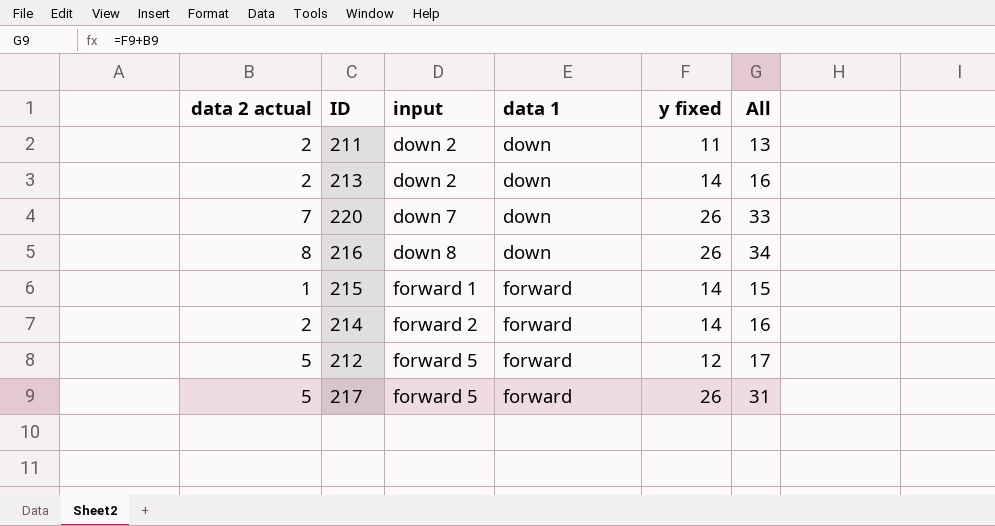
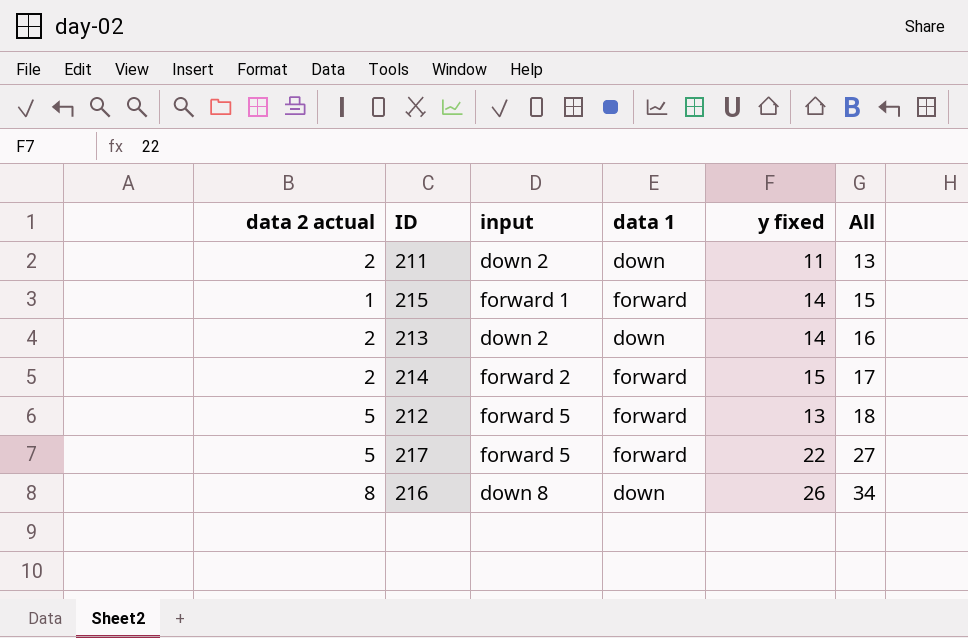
row order: input ascending -> All ascending
row 220: 7 | down 7 | down | 26 | 33 -> none
214 | y fixed: 14 -> 15
214 | All: 16 -> 17
212 | y fixed: 12 -> 13
212 | All: 17 -> 18
217 | y fixed: 26 -> 22
217 | All: 31 -> 27

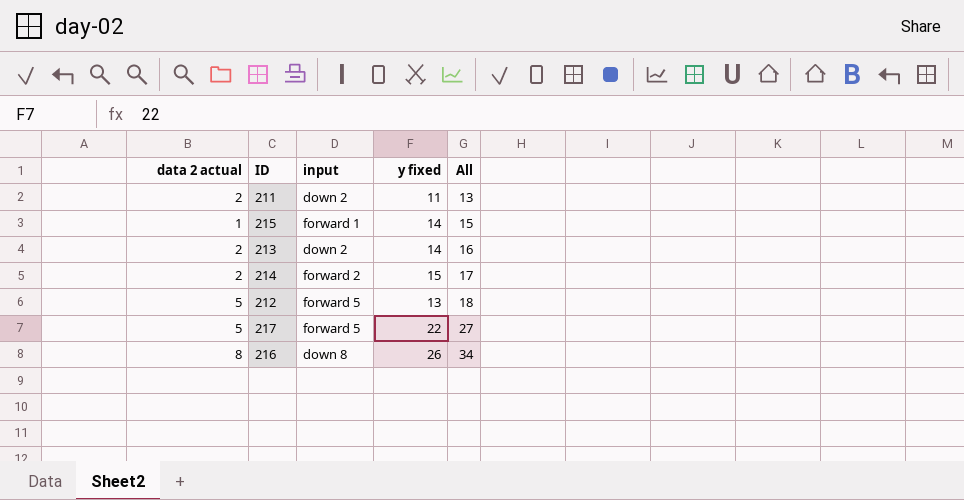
column data 1 | position: 4 -> none

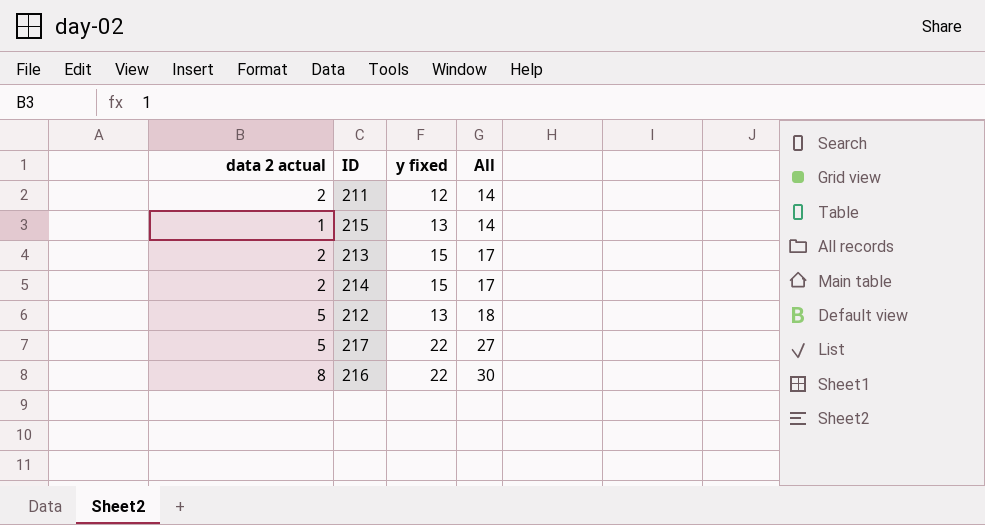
column input | position: 3 -> none
211 | y fixed: 11 -> 12
211 | All: 13 -> 14
215 | y fixed: 14 -> 13
215 | All: 15 -> 14
213 | y fixed: 14 -> 15
213 | All: 16 -> 17
216 | y fixed: 26 -> 22
216 | All: 34 -> 30

